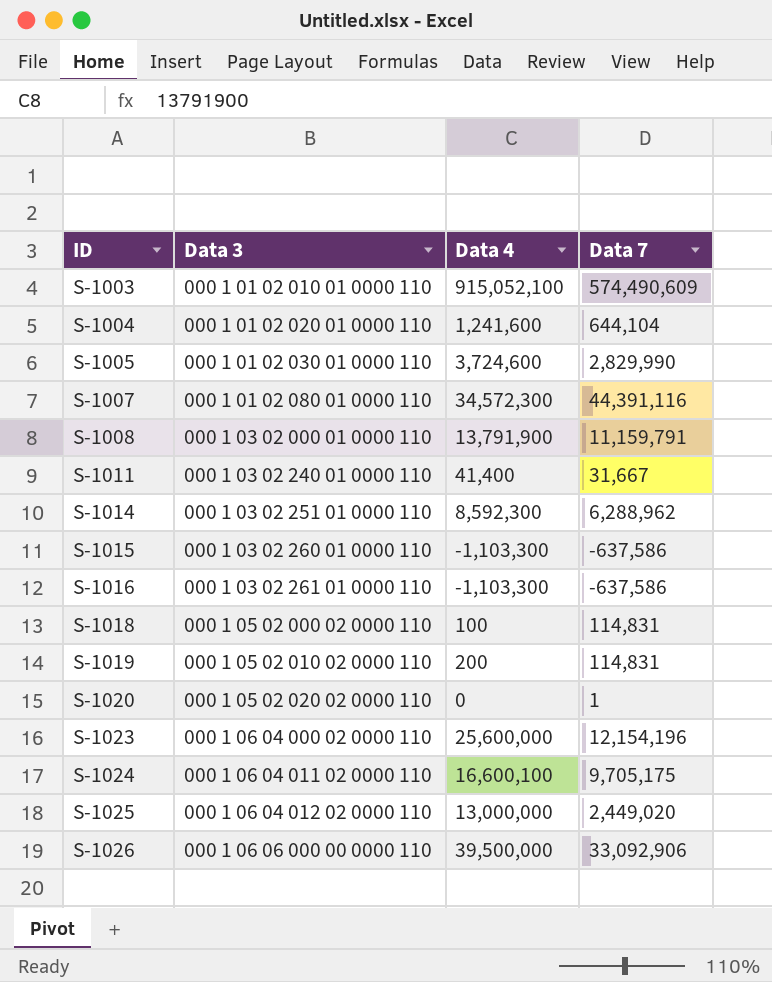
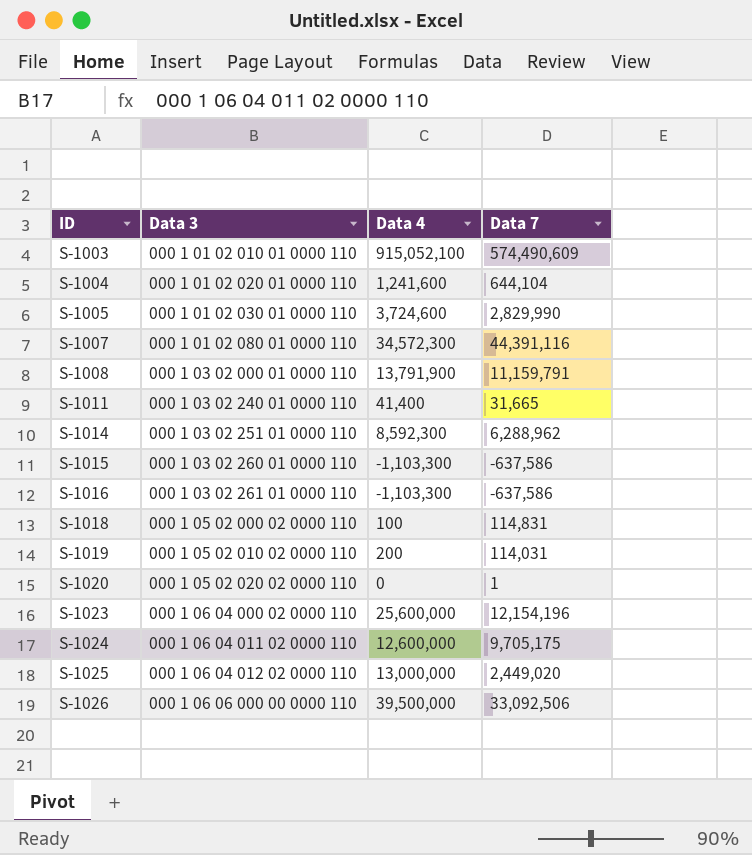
S-1011 | Data 7: 31,667 -> 31,665
S-1019 | Data 7: 114,831 -> 114,031
S-1024 | Data 4: 16,600,100 -> 12,600,000
S-1026 | Data 7: 33,092,906 -> 33,092,506

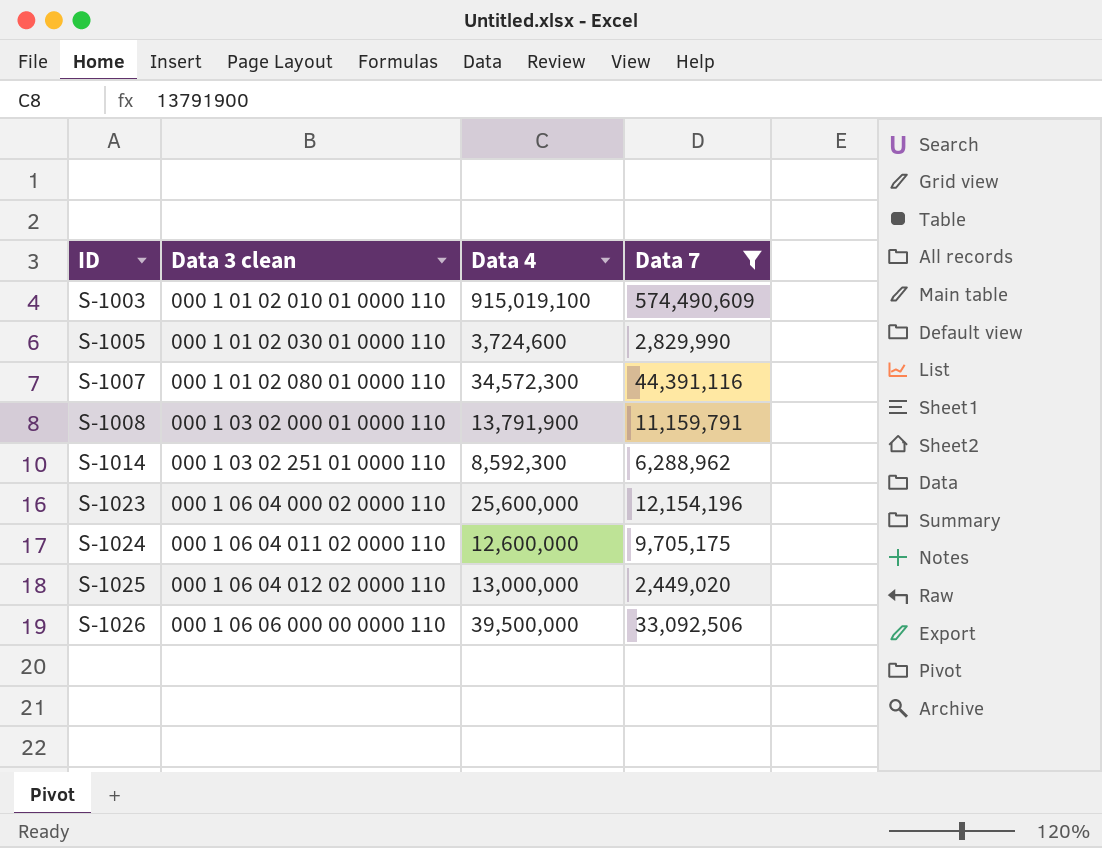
filter: none -> Data 7 >= 2,449,020
column name: Data 3 -> Data 3 clean
S-1003 | Data 4: 915,052,100 -> 915,019,100

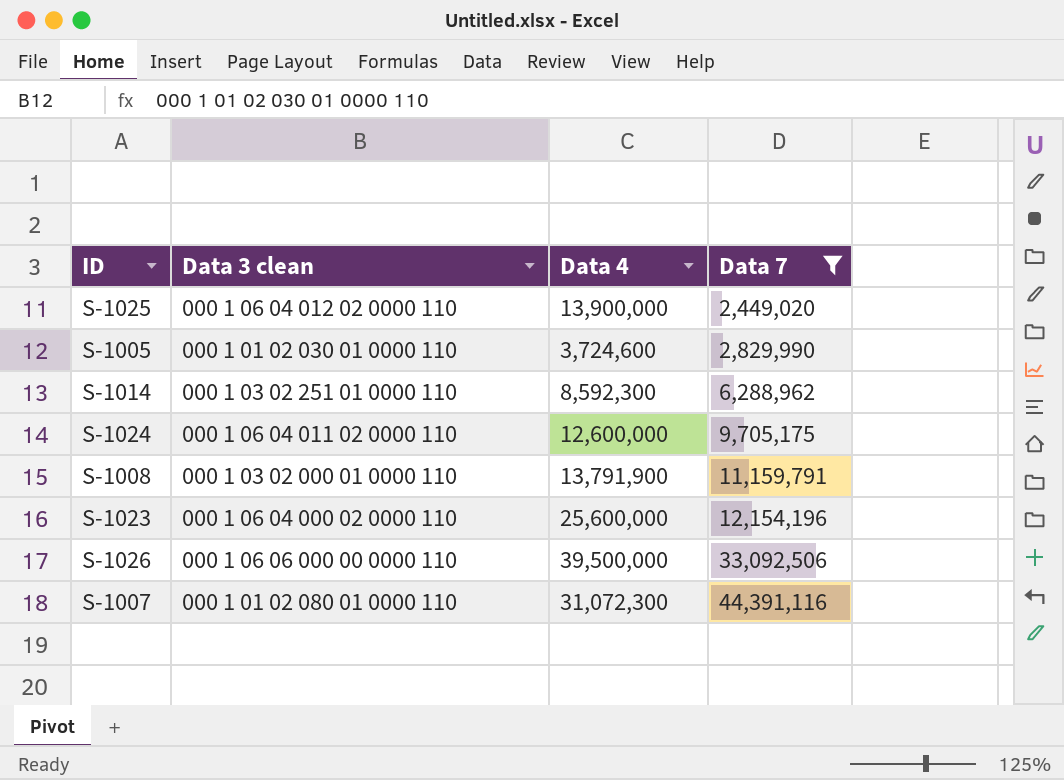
row order: ID ascending -> Data 7 ascending
row S-1003: 000 1 01 02 010 01 0000 110 | 915,019,100 | 574,490,609 -> none
S-1025 | Data 4: 13,000,000 -> 13,900,000
S-1007 | Data 4: 34,572,300 -> 31,072,300

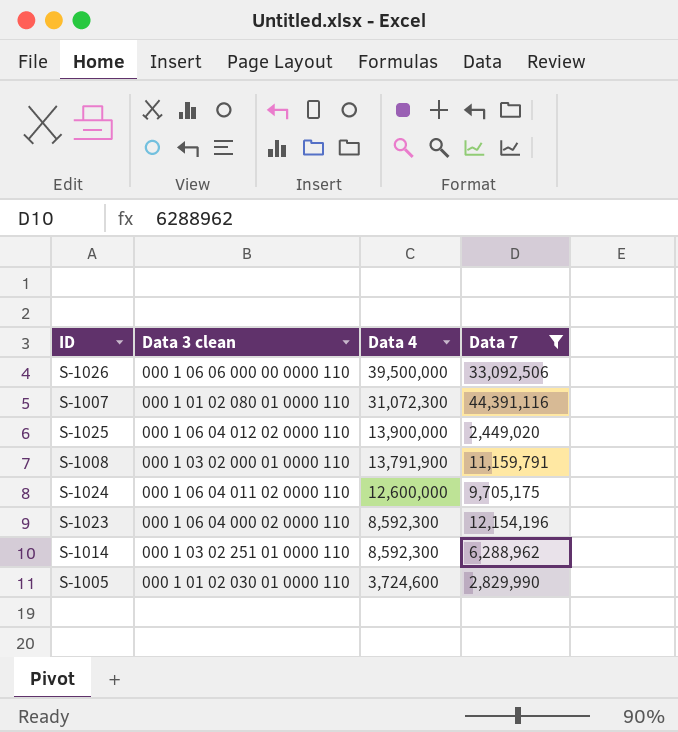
row order: Data 7 ascending -> Data 4 descending
S-1023 | Data 4: 25,600,000 -> 8,592,300

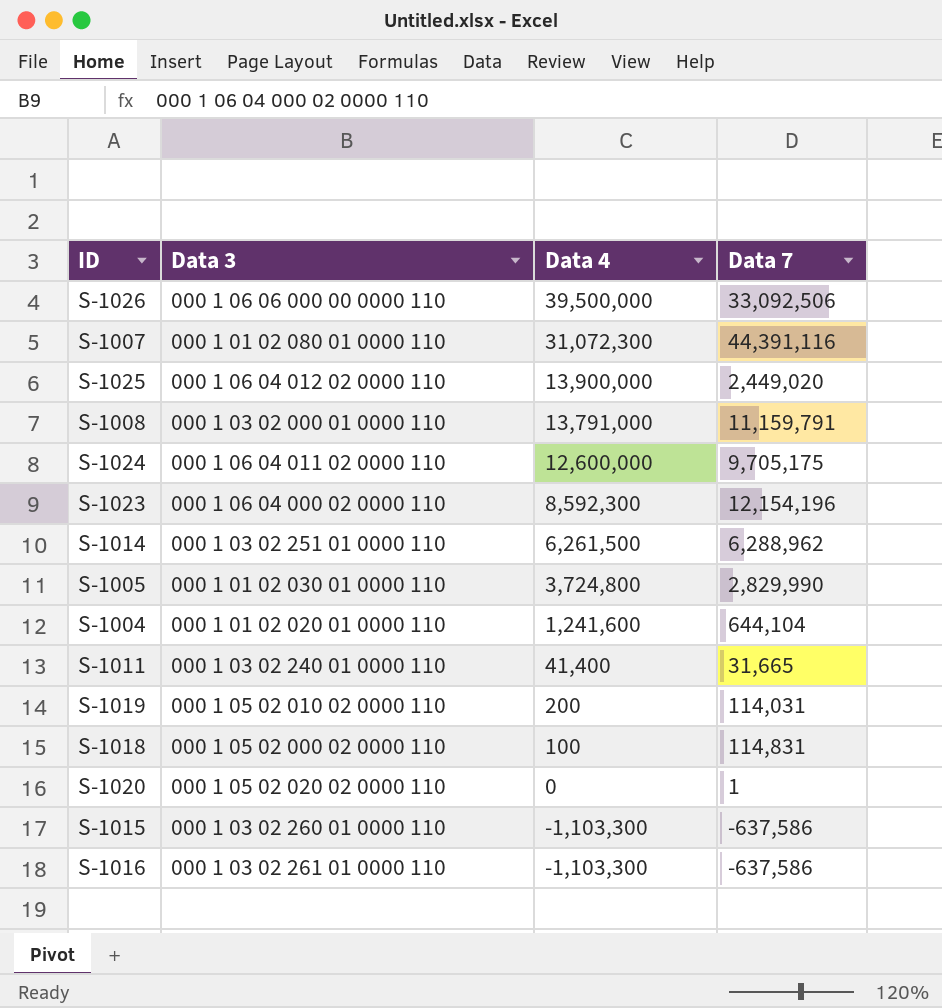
filter: Data 7 >= 2,449,020 -> none
column name: Data 3 clean -> Data 3
S-1008 | Data 4: 13,791,900 -> 13,791,000
S-1014 | Data 4: 8,592,300 -> 6,261,500
S-1005 | Data 4: 3,724,600 -> 3,724,800

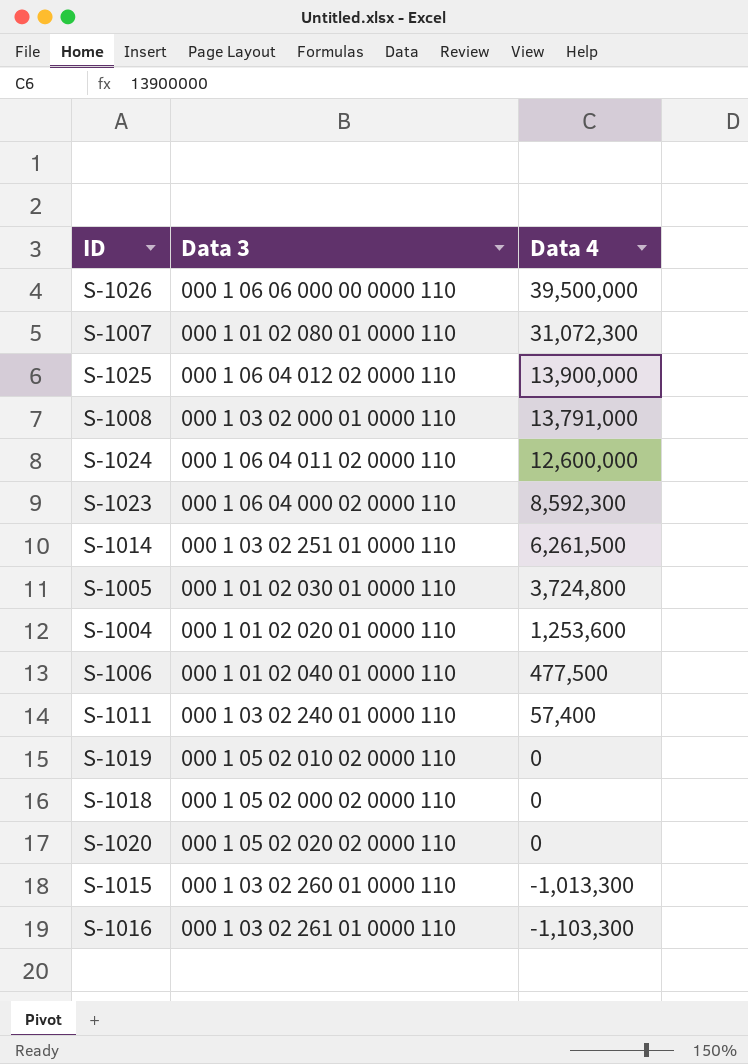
column Data 7 | position: 4 -> none
S-1004 | Data 4: 1,241,600 -> 1,253,600
row S-1006: none -> 000 1 01 02 040 01 0000 110 | 477,500
S-1011 | Data 4: 41,400 -> 57,400
S-1019 | Data 4: 200 -> 0
S-1018 | Data 4: 100 -> 0
S-1015 | Data 4: -1,103,300 -> -1,013,300

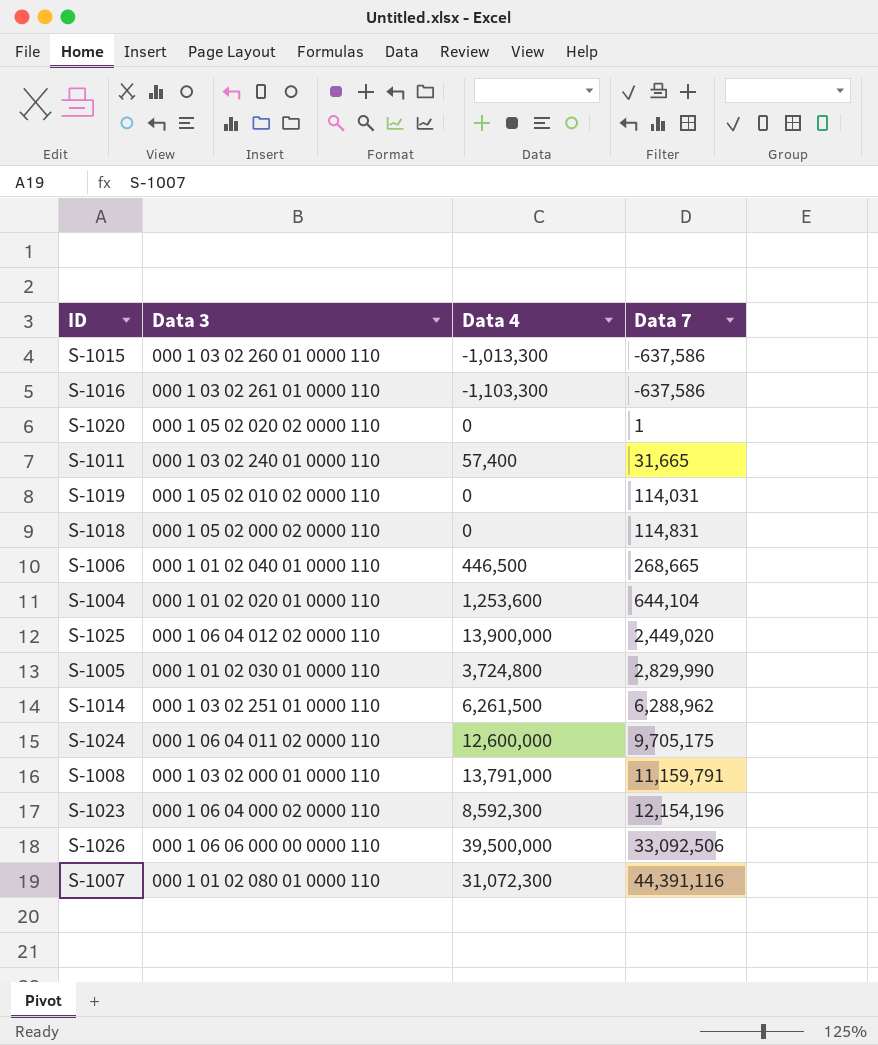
row order: Data 4 descending -> Data 7 ascending
column Data 7 | position: none -> 4
S-1006 | Data 4: 477,500 -> 446,500

